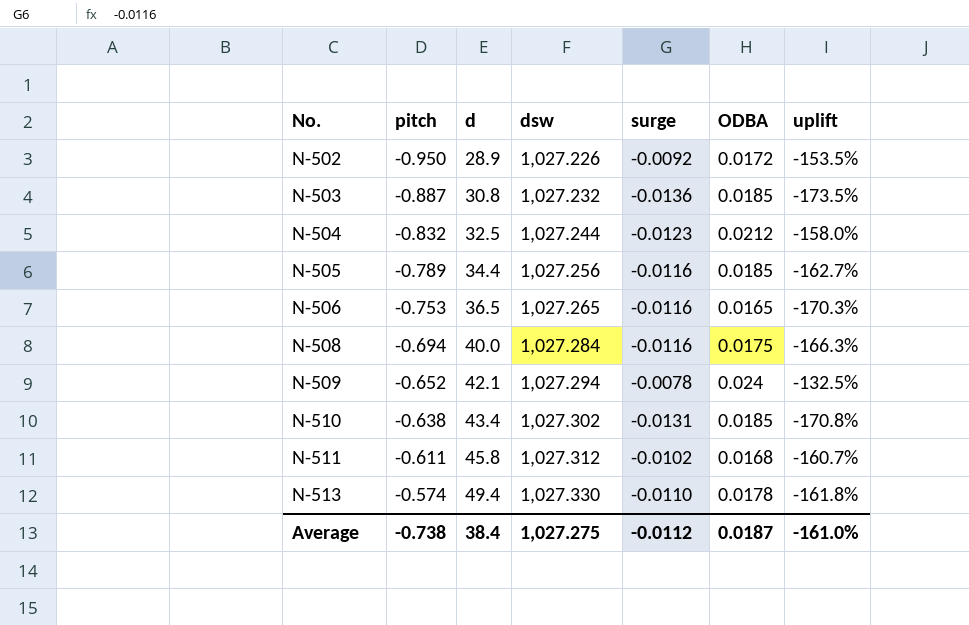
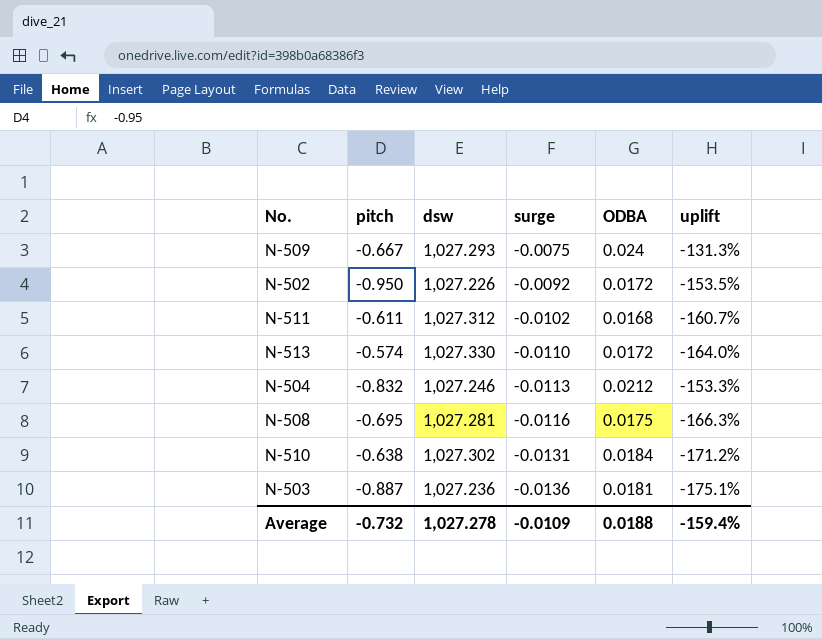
row order: No. ascending -> surge descending
column d | position: 3 -> none
row N-505: -0.789 | 34.4 | 1,027.256 | -0.0116 | 0.0185 | -162.7% -> none
row N-506: -0.753 | 36.5 | 1,027.265 | -0.0116 | 0.0165 | -170.3% -> none
N-509 | pitch: -0.652 -> -0.667
N-509 | dsw: 1,027.294 -> 1,027.293
N-509 | surge: -0.0078 -> -0.0075
N-509 | uplift: -132.5% -> -131.3%
N-513 | ODBA: 0.0178 -> 0.0172
N-513 | uplift: -161.8% -> -164.0%
N-504 | dsw: 1,027.244 -> 1,027.246
N-504 | surge: -0.0123 -> -0.0113
N-504 | uplift: -158.0% -> -153.3%
N-508 | pitch: -0.694 -> -0.695
N-508 | dsw: 1,027.284 -> 1,027.281
N-510 | ODBA: 0.0185 -> 0.0184
N-510 | uplift: -170.8% -> -171.2%
N-503 | dsw: 1,027.232 -> 1,027.236
N-503 | ODBA: 0.0185 -> 0.0181
N-503 | uplift: -173.5% -> -175.1%
Average | pitch: -0.738 -> -0.732
Average | dsw: 1,027.275 -> 1,027.278
Average | surge: -0.0112 -> -0.0109
Average | ODBA: 0.0187 -> 0.0188
Average | uplift: -161.0% -> -159.4%

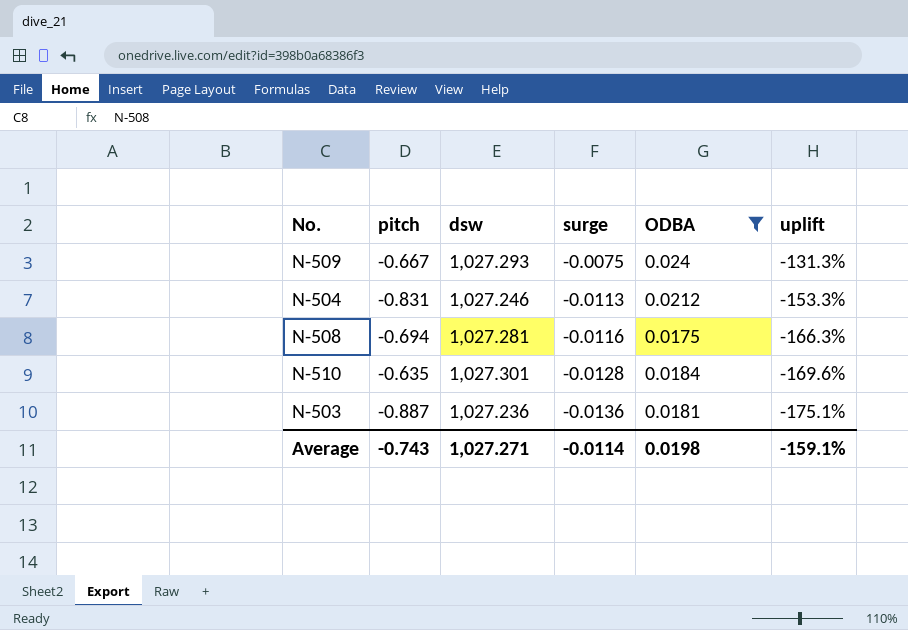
filter: none -> ODBA >= 0.0175
N-504 | pitch: -0.832 -> -0.831
N-508 | pitch: -0.695 -> -0.694
N-510 | pitch: -0.638 -> -0.635
N-510 | dsw: 1,027.302 -> 1,027.301
N-510 | surge: -0.0131 -> -0.0128
N-510 | uplift: -171.2% -> -169.6%
Average | pitch: -0.732 -> -0.743
Average | dsw: 1,027.278 -> 1,027.271
Average | surge: -0.0109 -> -0.0114
Average | ODBA: 0.0188 -> 0.0198
Average | uplift: -159.4% -> -159.1%

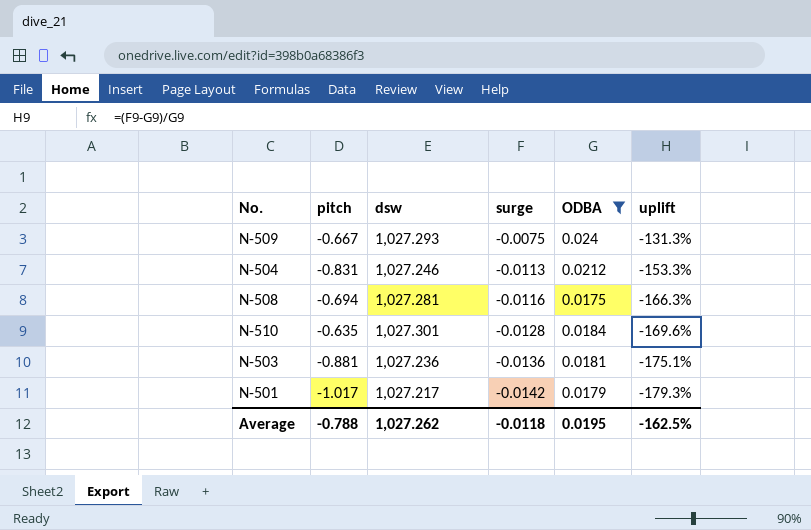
N-503 | pitch: -0.887 -> -0.881
row N-501: none -> -1.017 | 1,027.217 | -0.0142 | 0.0179 | -179.3%
Average | pitch: -0.743 -> -0.788
Average | dsw: 1,027.271 -> 1,027.262
Average | surge: -0.0114 -> -0.0118
Average | ODBA: 0.0198 -> 0.0195
Average | uplift: -159.1% -> -162.5%

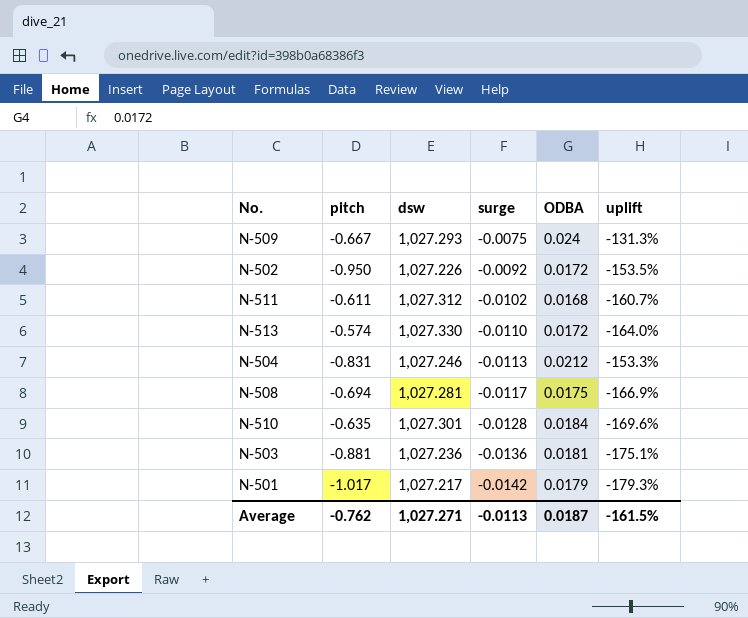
filter: ODBA >= 0.0175 -> none
N-508 | surge: -0.0116 -> -0.0117
N-508 | uplift: -166.3% -> -166.9%
Average | pitch: -0.788 -> -0.762
Average | dsw: 1,027.262 -> 1,027.271
Average | surge: -0.0118 -> -0.0113
Average | ODBA: 0.0195 -> 0.0187
Average | uplift: -162.5% -> -161.5%

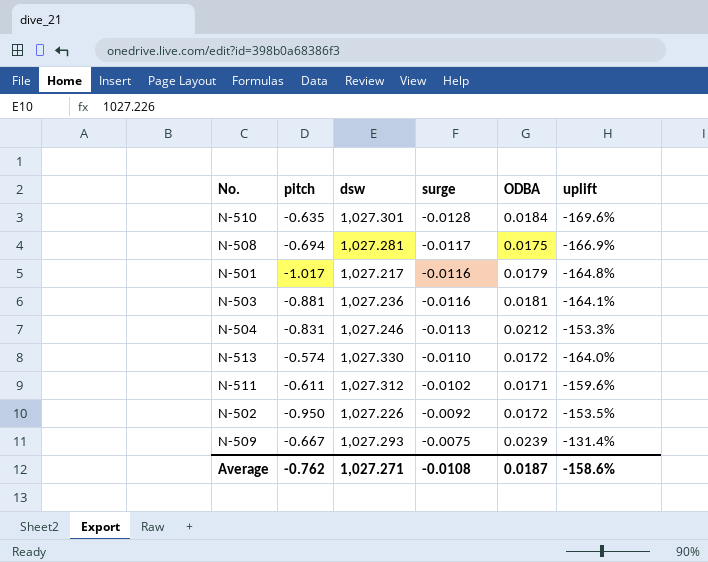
row order: surge descending -> surge ascending
N-501 | surge: -0.0142 -> -0.0116
N-501 | uplift: -179.3% -> -164.8%
N-503 | surge: -0.0136 -> -0.0116
N-503 | uplift: -175.1% -> -164.1%
N-511 | ODBA: 0.0168 -> 0.0171
N-511 | uplift: -160.7% -> -159.6%
N-509 | ODBA: 0.024 -> 0.0239
N-509 | uplift: -131.3% -> -131.4%
Average | surge: -0.0113 -> -0.0108
Average | uplift: -161.5% -> -158.6%

